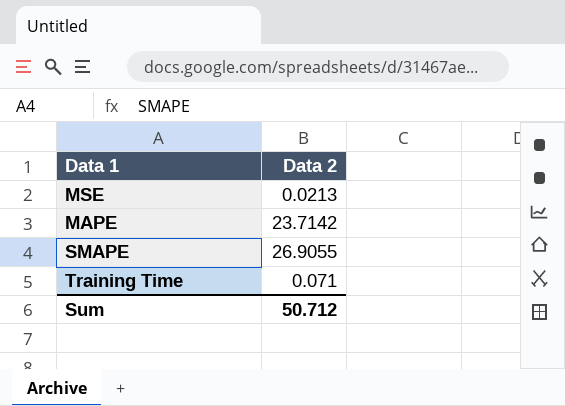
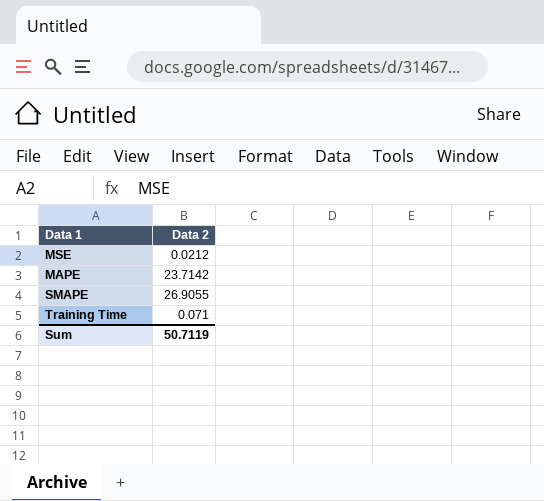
MSE | Data 2: 0.0213 -> 0.0212
Sum | Data 2: 50.712 -> 50.7119

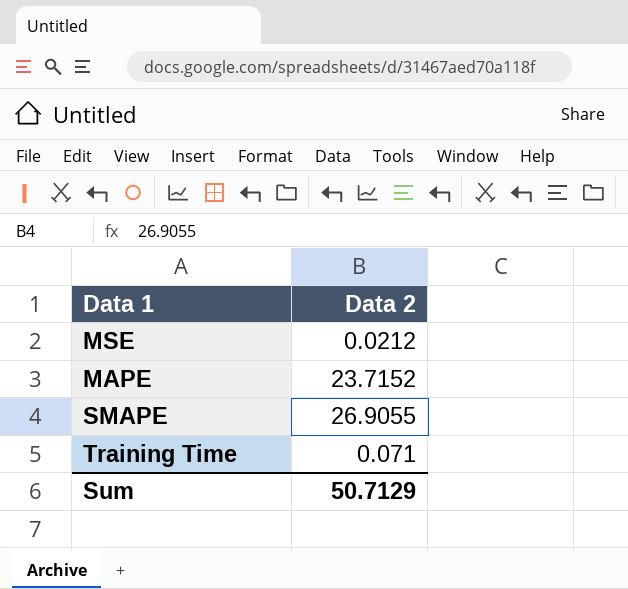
MAPE | Data 2: 23.7142 -> 23.7152
Sum | Data 2: 50.7119 -> 50.7129

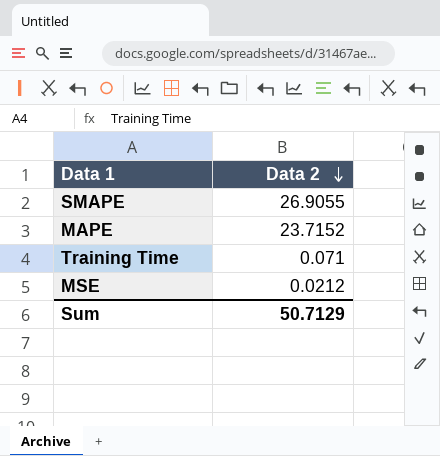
row order: none -> Data 2 descending

